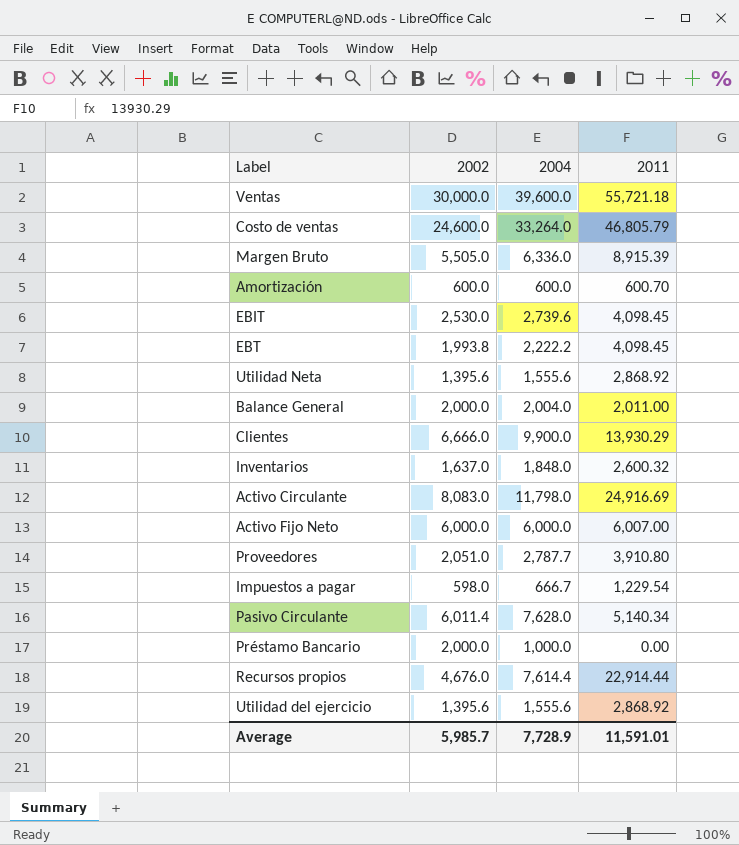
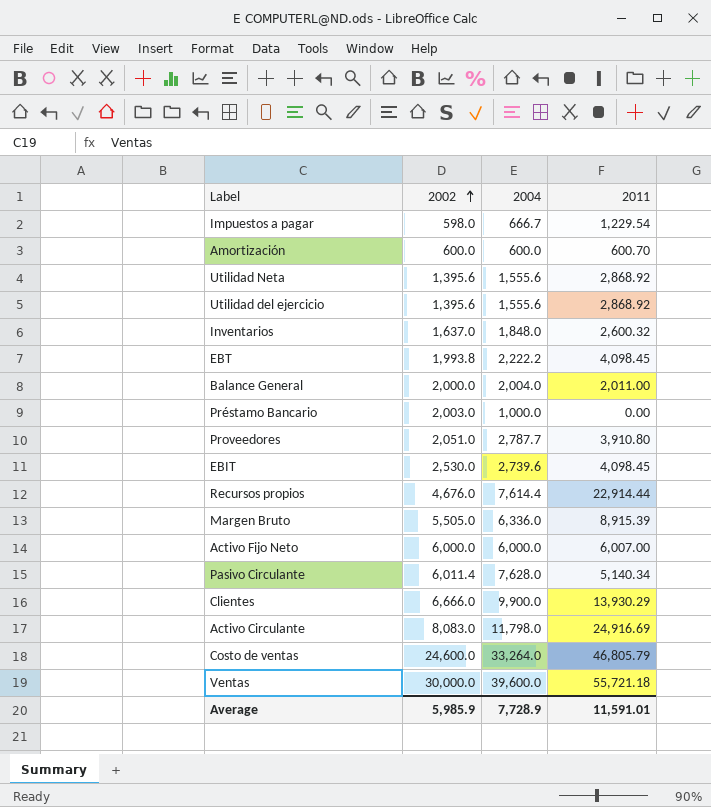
row order: none -> 2002 ascending
Préstamo Bancario | 2002: 2,000.0 -> 2,003.0
Average | 2002: 5,985.7 -> 5,985.9

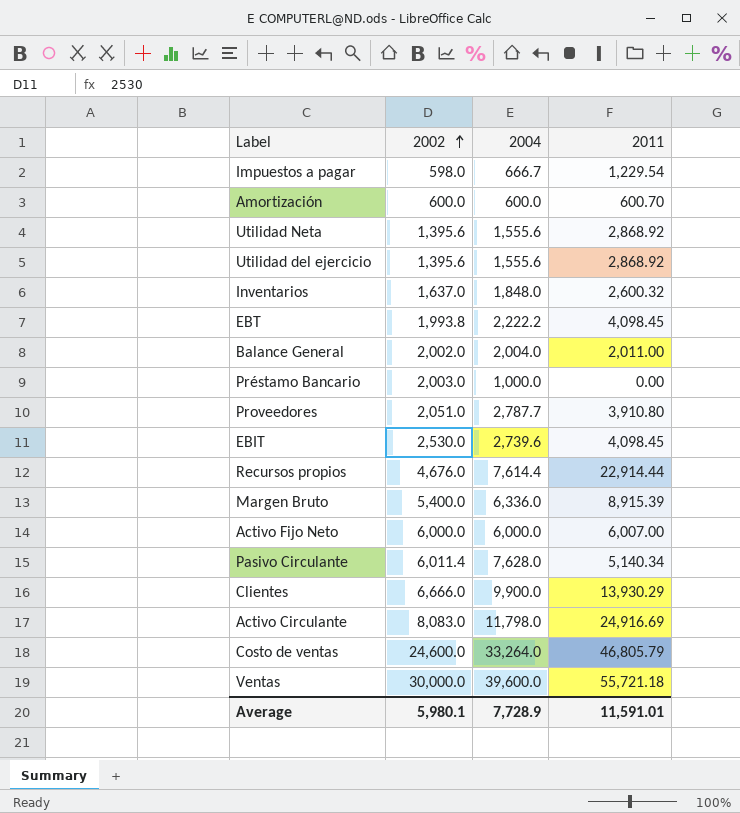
Balance General | 2002: 2,000.0 -> 2,002.0
Margen Bruto | 2002: 5,505.0 -> 5,400.0
Average | 2002: 5,985.9 -> 5,980.1

